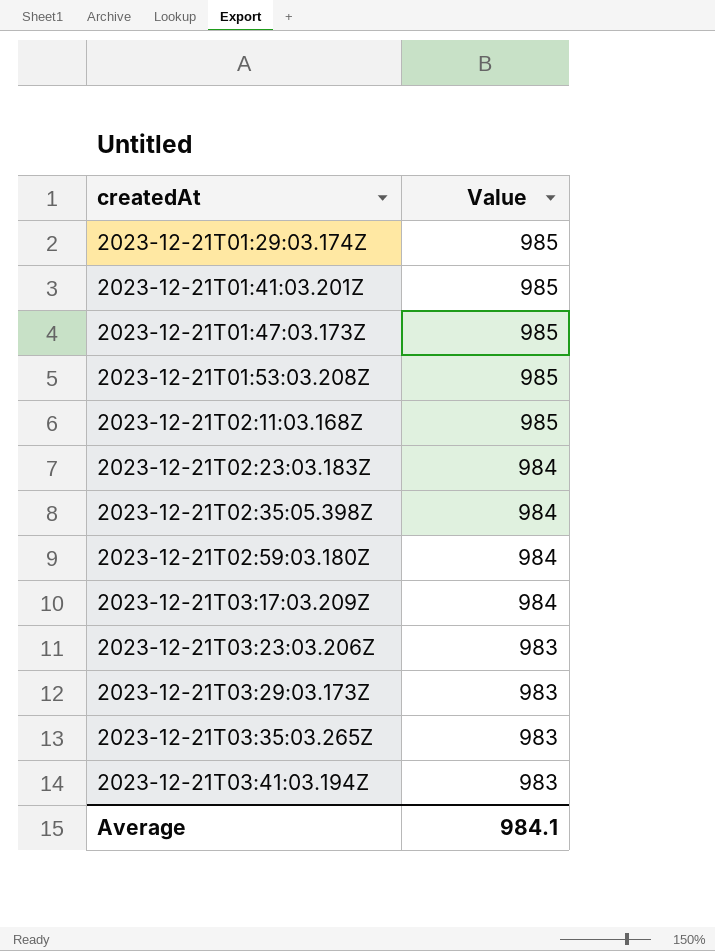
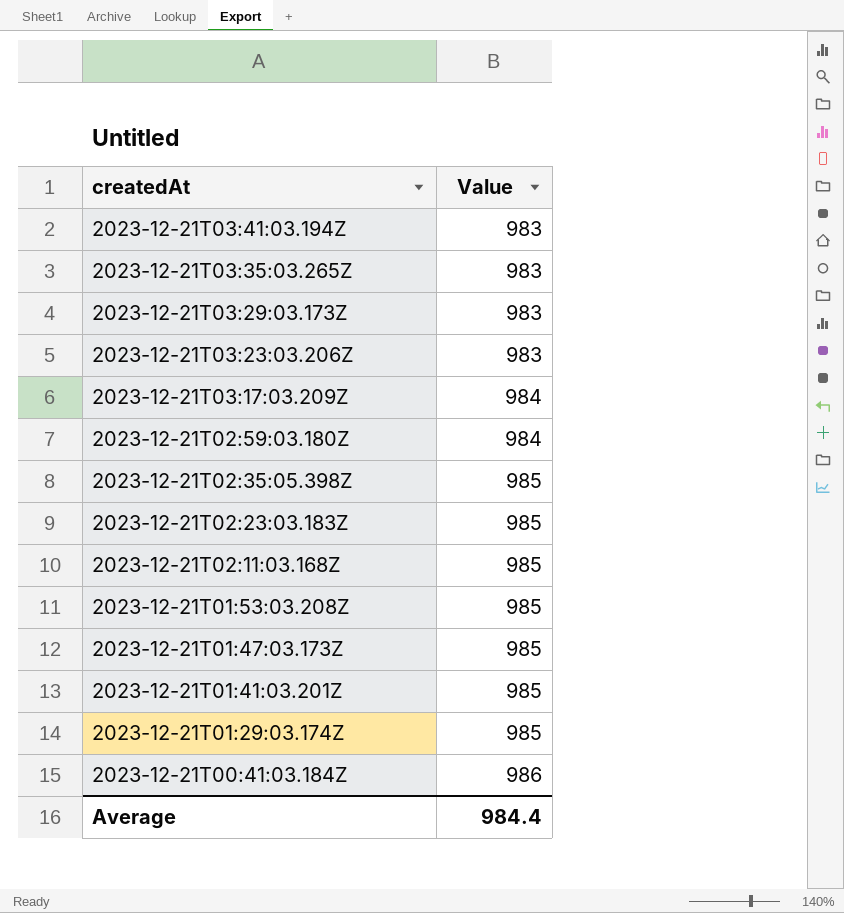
row order: createdAt ascending -> createdAt descending
2023-12-21T02:35:05.398Z | Value: 984 -> 985
2023-12-21T02:23:03.183Z | Value: 984 -> 985
row 2023-12-21T00:41:03.184Z: none -> 986
Average | Value: 984.1 -> 984.4

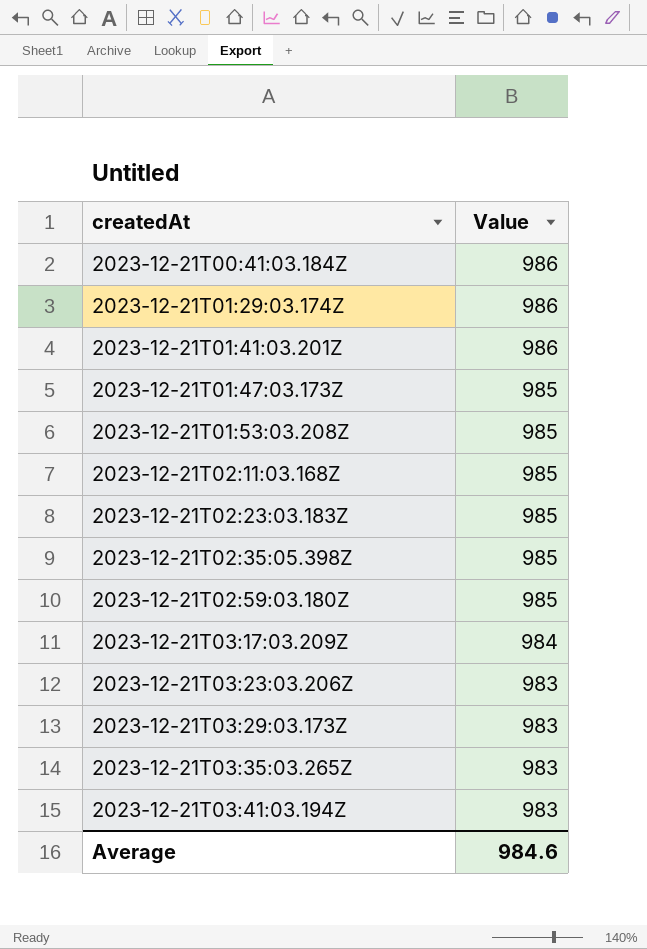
row order: createdAt descending -> createdAt ascending
2023-12-21T01:29:03.174Z | Value: 985 -> 986
2023-12-21T01:41:03.201Z | Value: 985 -> 986
2023-12-21T02:59:03.180Z | Value: 984 -> 985
Average | Value: 984.4 -> 984.6

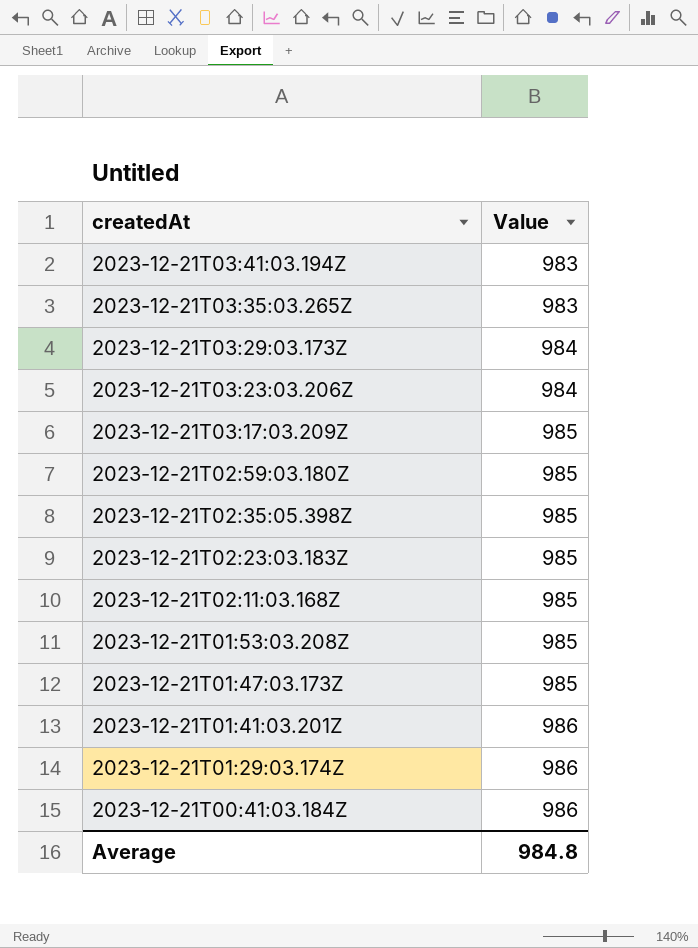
row order: createdAt ascending -> createdAt descending
2023-12-21T03:29:03.173Z | Value: 983 -> 984
2023-12-21T03:23:03.206Z | Value: 983 -> 984
2023-12-21T03:17:03.209Z | Value: 984 -> 985
Average | Value: 984.6 -> 984.8

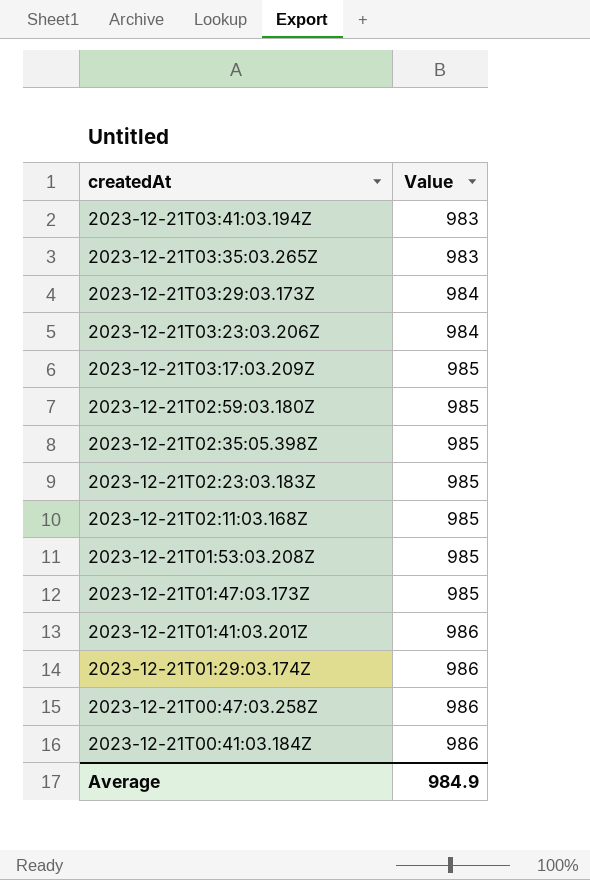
row 2023-12-21T00:47:03.258Z: none -> 986
Average | Value: 984.8 -> 984.9

